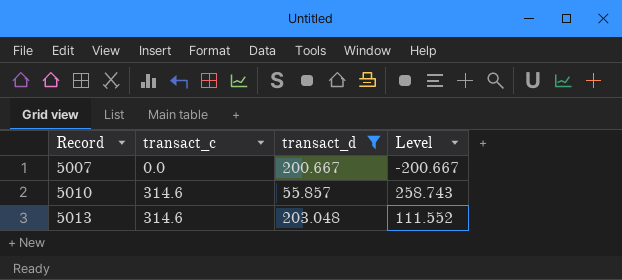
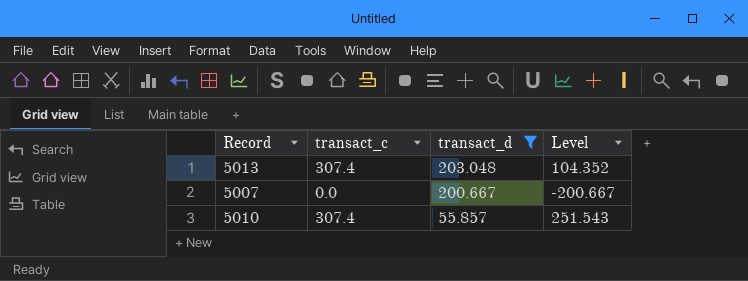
row order: Record ascending -> transact_d descending
5013 | transact_c: 314.6 -> 307.4
5013 | Level: 111.552 -> 104.352
5010 | transact_c: 314.6 -> 307.4
5010 | Level: 258.743 -> 251.543

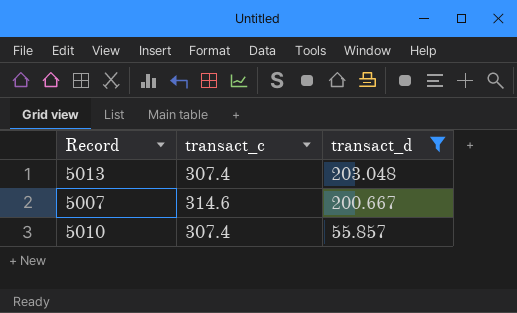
column Level | formula: [transact_c] - [transact_d] -> none
5007 | transact_c: 0.0 -> 314.6

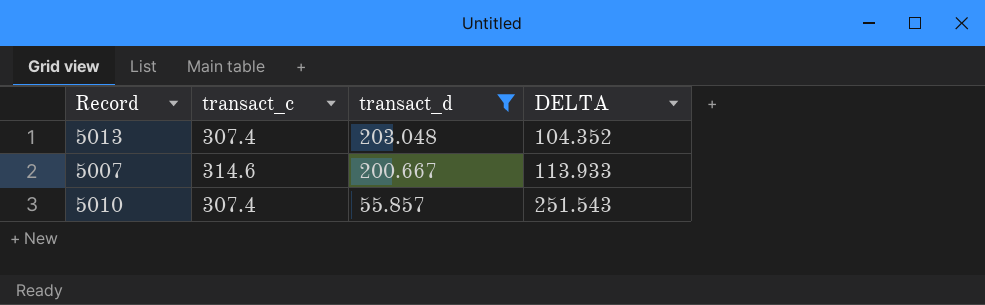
column DELTA | formula: none -> [transact_c] - [transact_d]

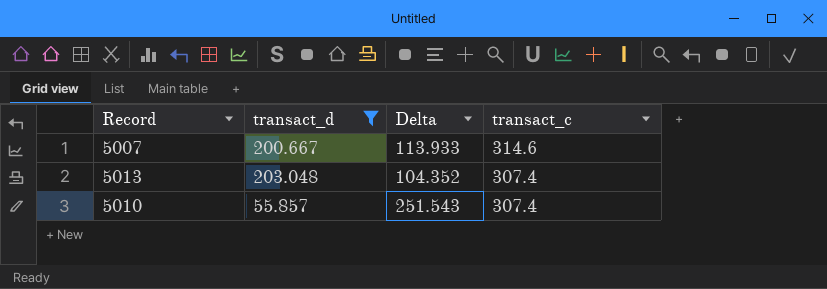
row order: transact_d descending -> transact_c descending
column name: DELTA -> Delta
column transact_c | position: 2 -> 4

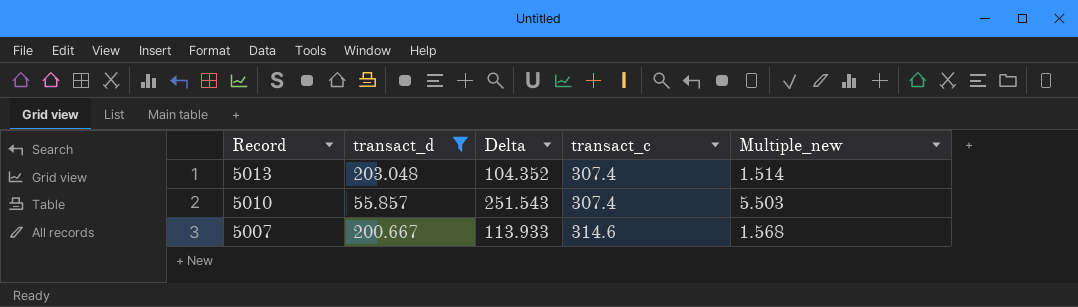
row order: transact_c descending -> Record descending
column Multiple_new | formula: none -> [transact_c] / [transact_d]

